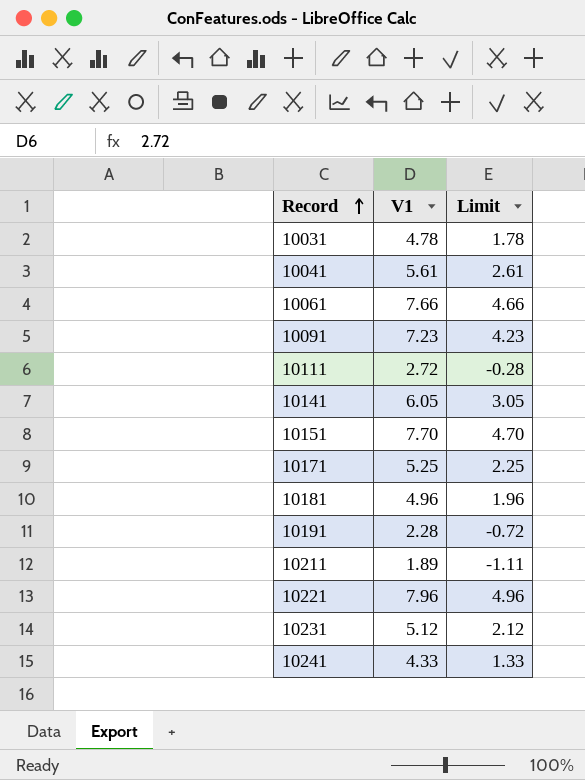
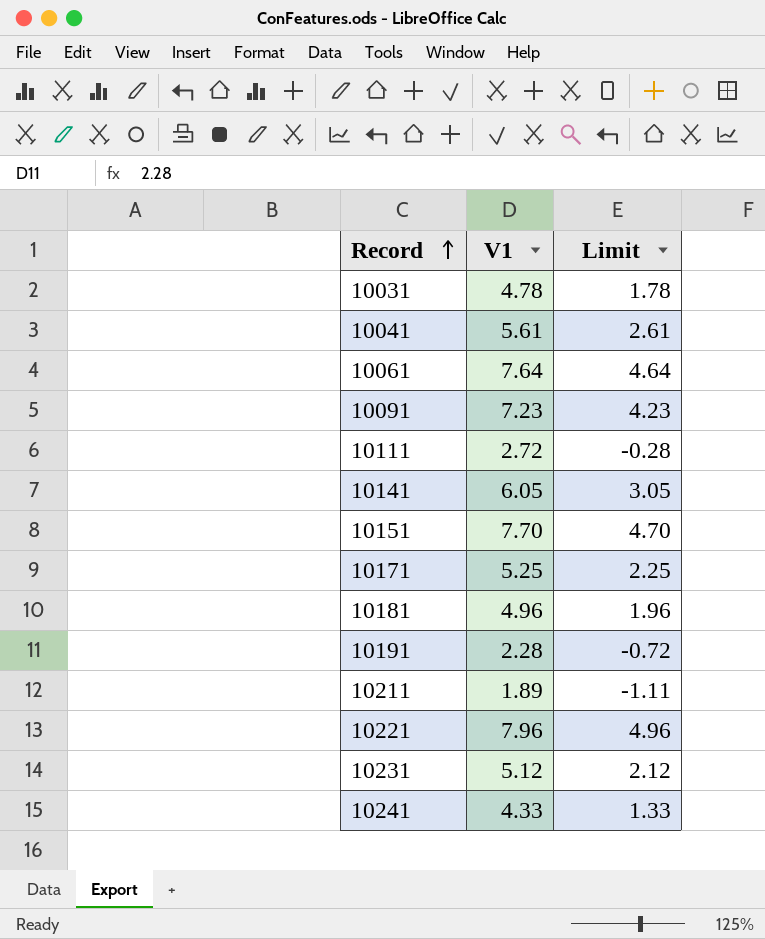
10061 | V1: 7.66 -> 7.64
10061 | Limit: 4.66 -> 4.64

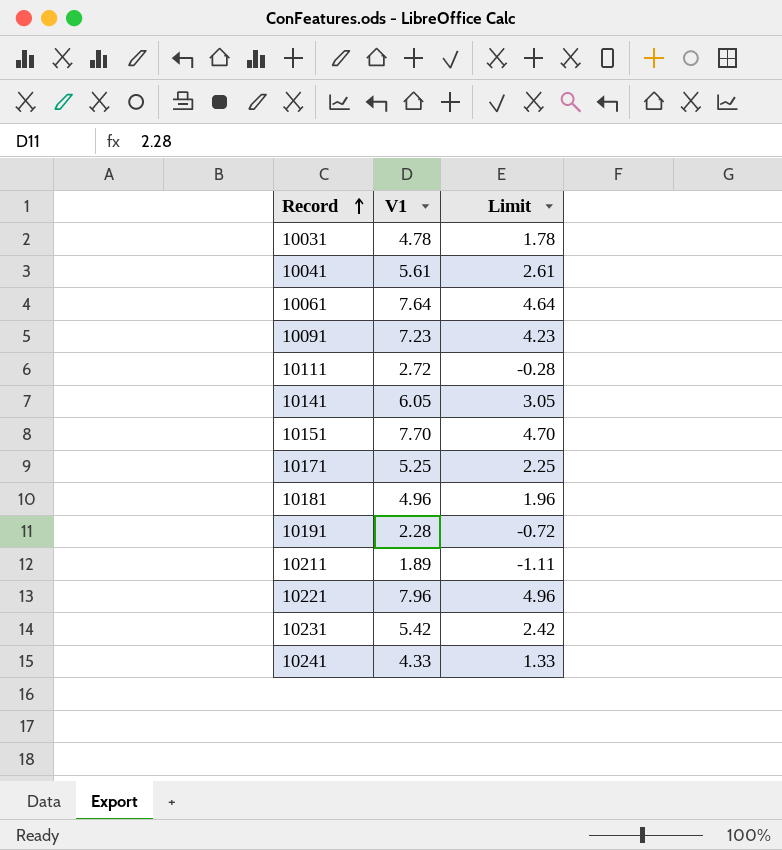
10231 | V1: 5.12 -> 5.42
10231 | Limit: 2.12 -> 2.42

